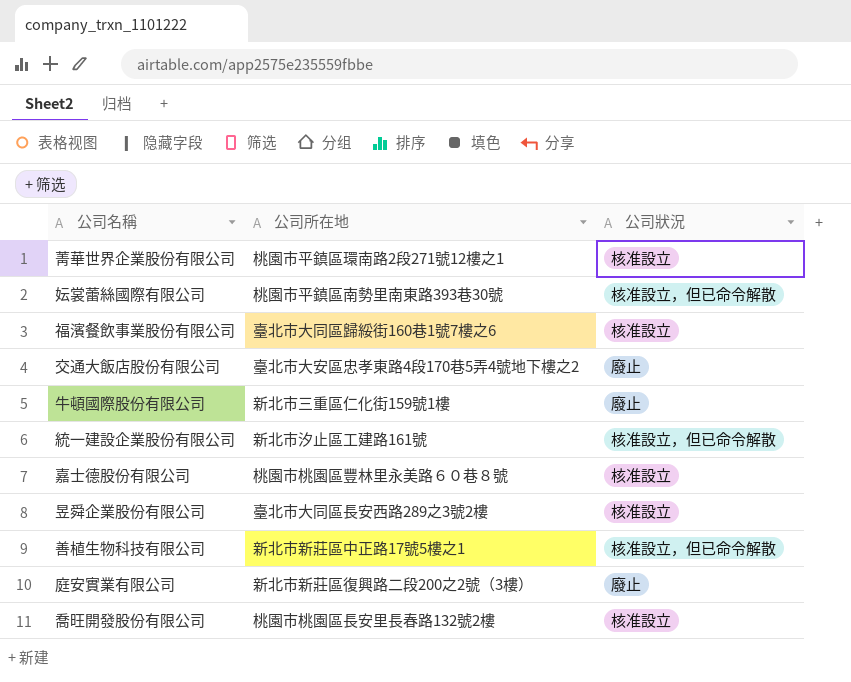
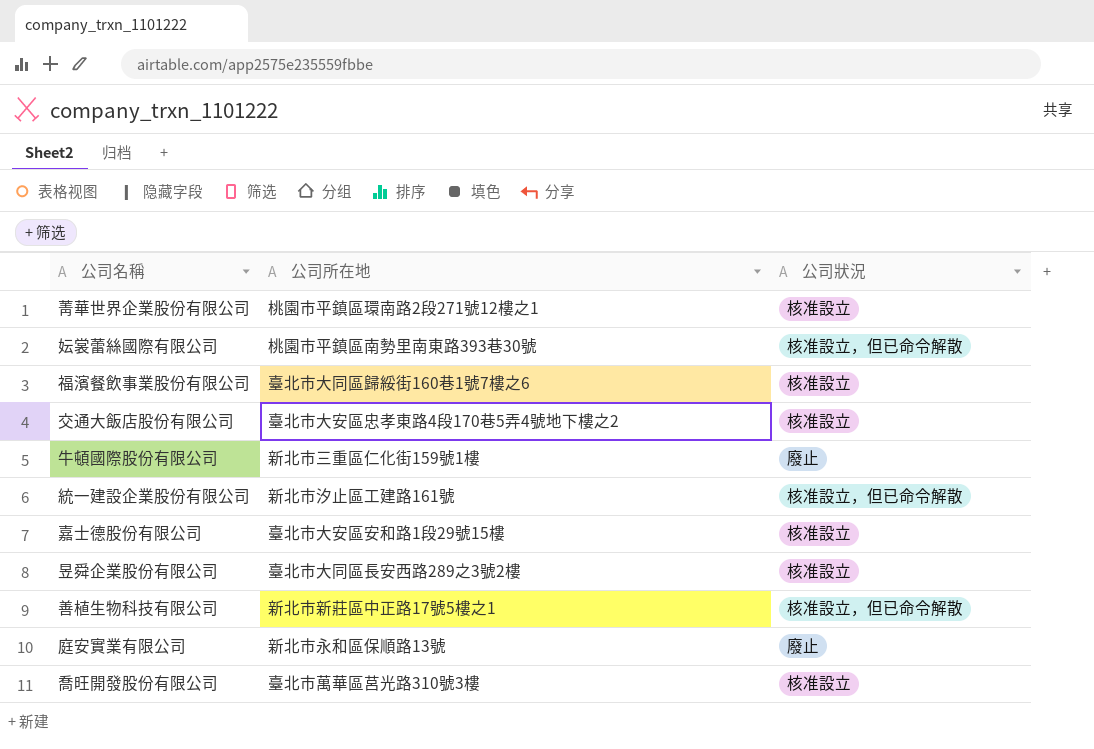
交通大飯店股份有限公司 | 公司狀況: 廢止 -> 核准設立
嘉士德股份有限公司 | 公司所在地: 桃園市桃園區豐林里永美路６０巷８號 -> 臺北市大安區安和路1段29號15樓
庭安實業有限公司 | 公司所在地: 新北市新莊區復興路二段200之2號（3樓） -> 新北市永和區保順路13號
喬旺開發股份有限公司 | 公司所在地: 桃園市桃園區長安里長春路132號2樓 -> 臺北市萬華區莒光路310號3樓

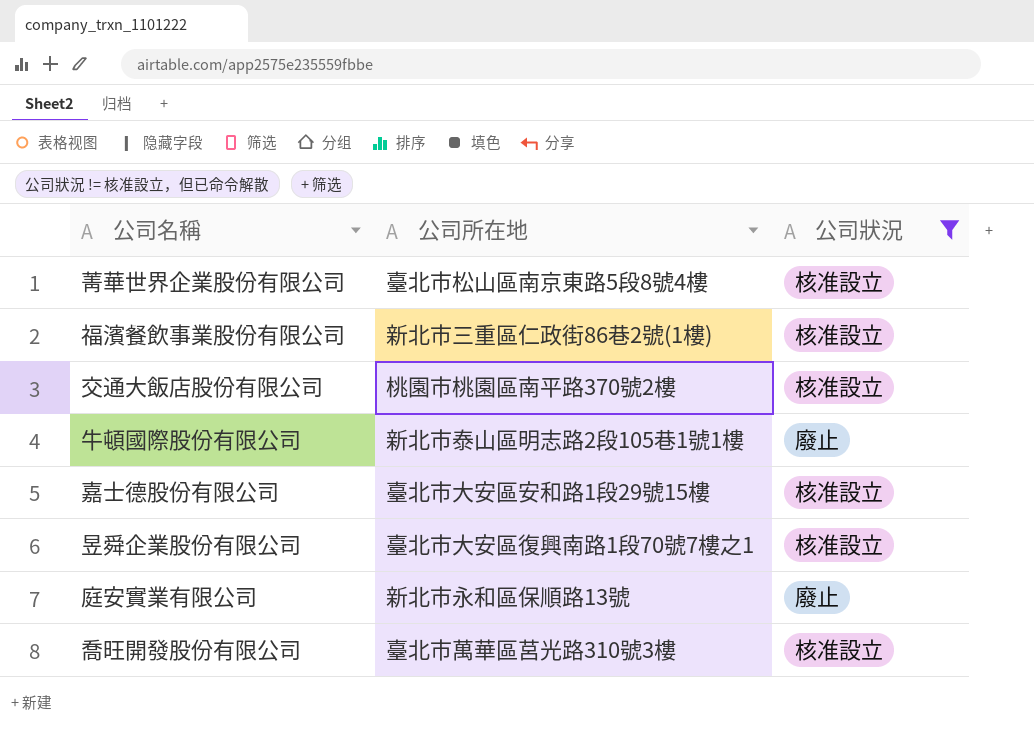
filter: none -> 公司狀況 != 核准設立，但已命令解散
菁華世界企業股份有限公司 | 公司所在地: 桃園市平鎮區環南路2段271號12樓之1 -> 臺北市松山區南京東路5段8號4樓
福濱餐飲事業股份有限公司 | 公司所在地: 臺北市大同區歸綏街160巷1號7樓之6 -> 新北市三重區仁政街86巷2號(1樓)
交通大飯店股份有限公司 | 公司所在地: 臺北市大安區忠孝東路4段170巷5弄4號地下樓之2 -> 桃園市桃園區南平路370號2樓
牛頓國際股份有限公司 | 公司所在地: 新北市三重區仁化街159號1樓 -> 新北市泰山區明志路2段105巷1號1樓
昱舜企業股份有限公司 | 公司所在地: 臺北市大同區長安西路289之3號2樓 -> 臺北市大安區復興南路1段70號7樓之1

